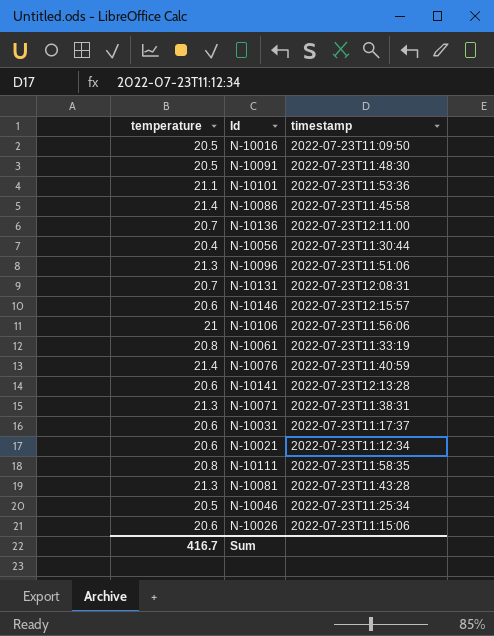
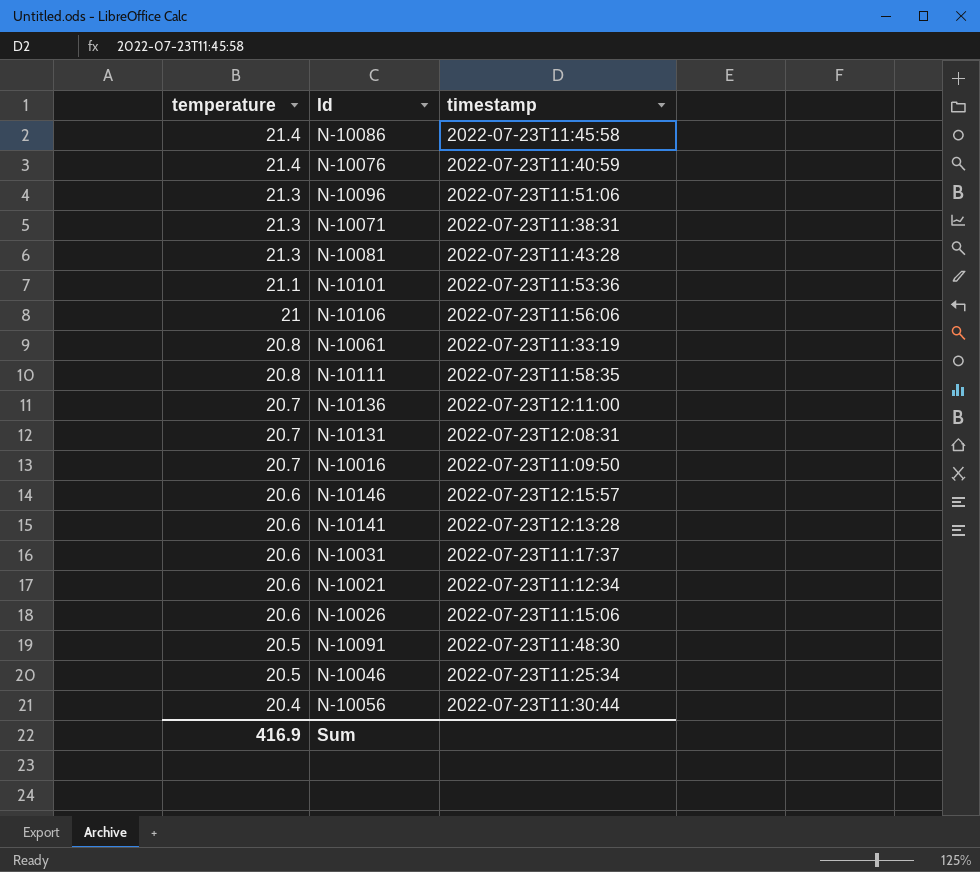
row order: none -> temperature descending
N-10016 | temperature: 20.5 -> 20.7
Sum | temperature: 416.7 -> 416.9

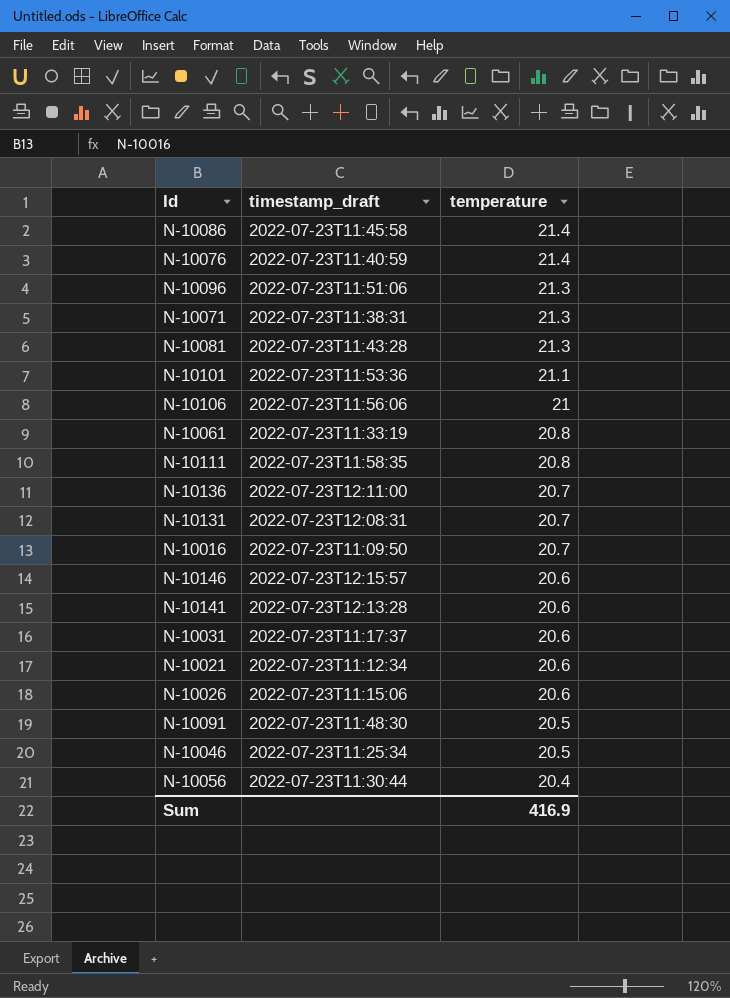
column name: timestamp -> timestamp_draft
column temperature | position: 1 -> 3

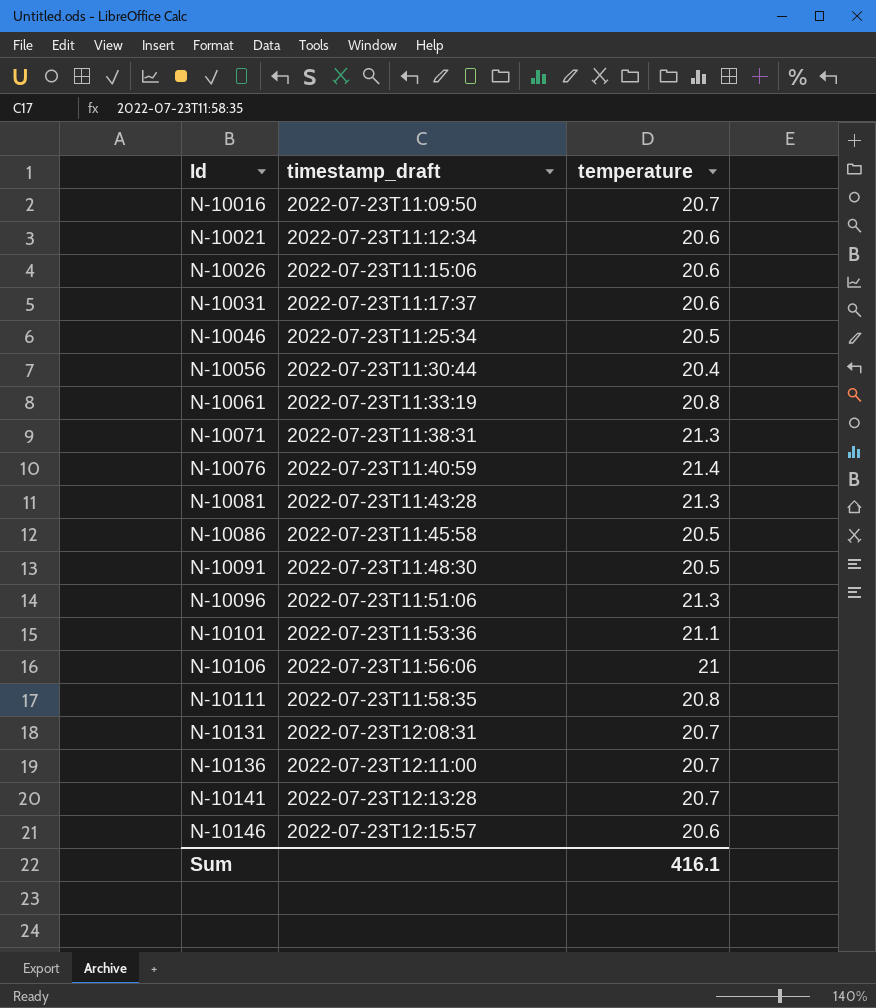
row order: temperature descending -> Id ascending
N-10086 | temperature: 21.4 -> 20.5
N-10141 | temperature: 20.6 -> 20.7
Sum | temperature: 416.9 -> 416.1

